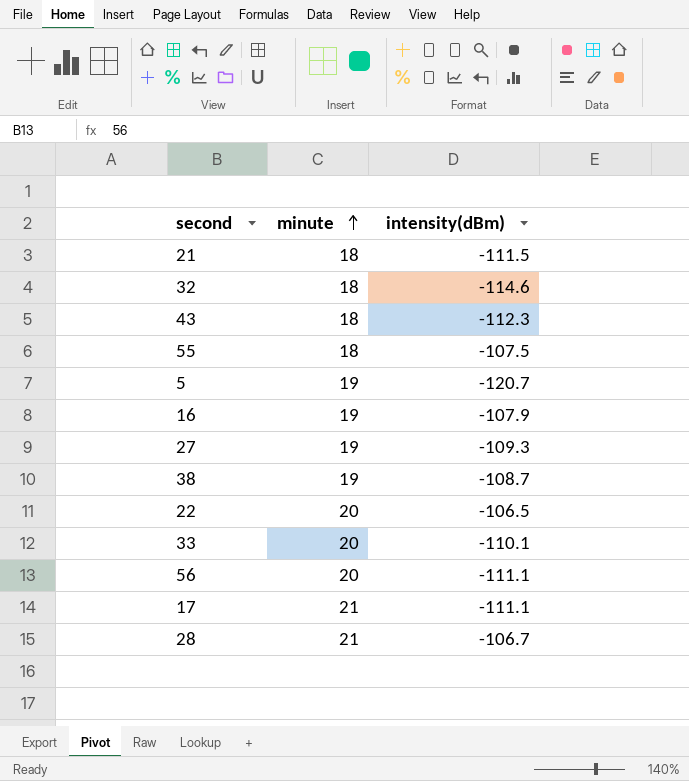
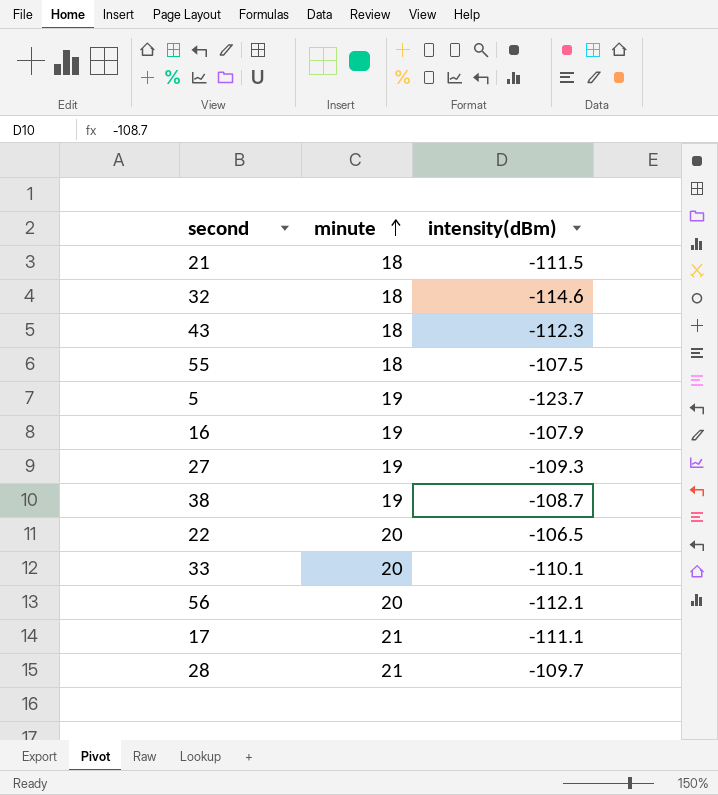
5 | intensity(dBm): -120.7 -> -123.7
56 | intensity(dBm): -111.1 -> -112.1
28 | intensity(dBm): -106.7 -> -109.7

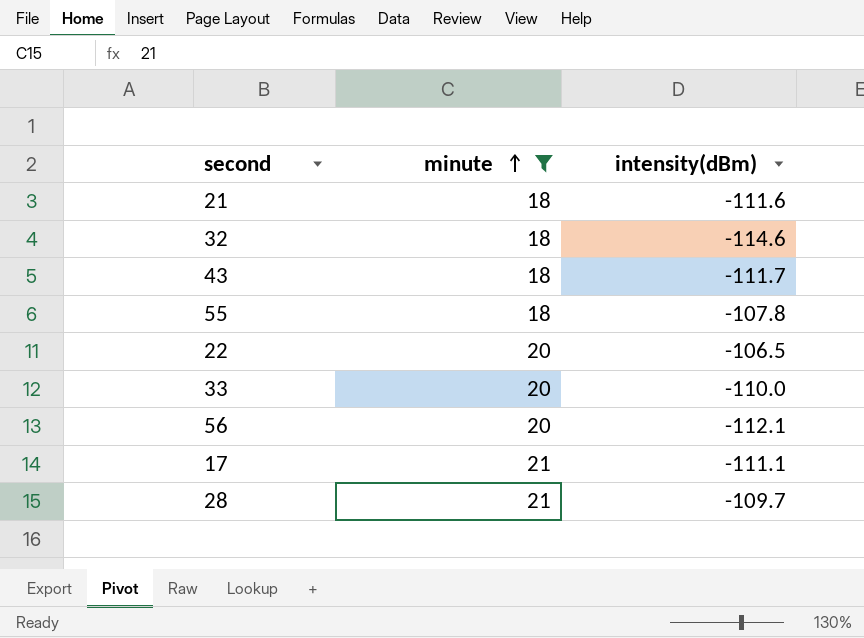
filter: none -> minute != 19
21 | intensity(dBm): -111.5 -> -111.6
43 | intensity(dBm): -112.3 -> -111.7
55 | intensity(dBm): -107.5 -> -107.8
33 | intensity(dBm): -110.1 -> -110.0

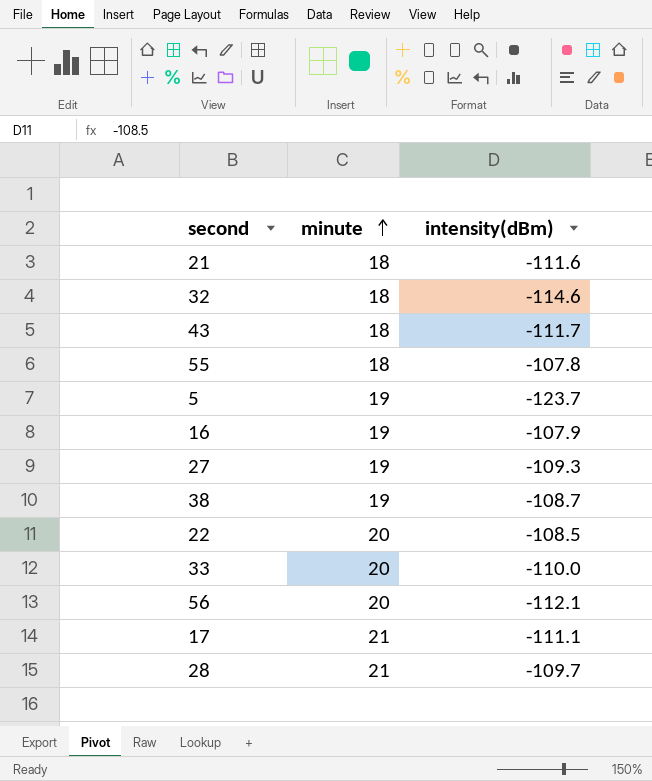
filter: minute != 19 -> none
22 | intensity(dBm): -106.5 -> -108.5

